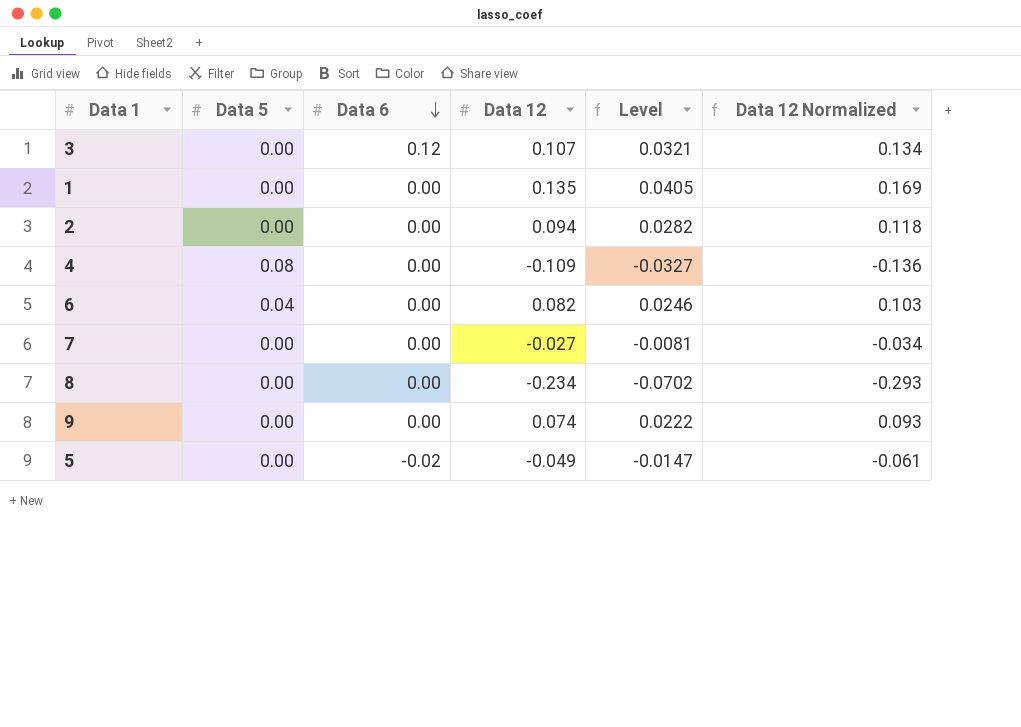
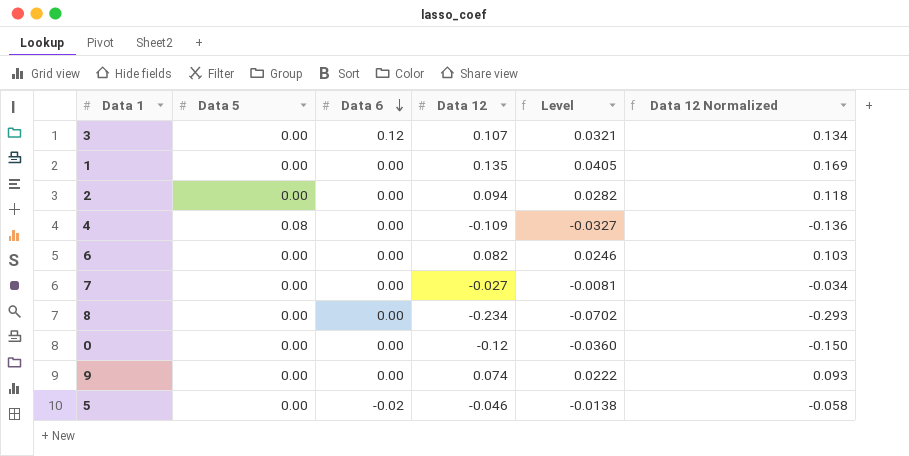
6 | Data 5: 0.04 -> 0.00
row 0: none -> 0.00 | 0.00 | -0.12 | -0.0360 | -0.150
5 | Data 12: -0.049 -> -0.046
5 | Level: -0.0147 -> -0.0138
5 | Data 12 Normalized: -0.061 -> -0.058

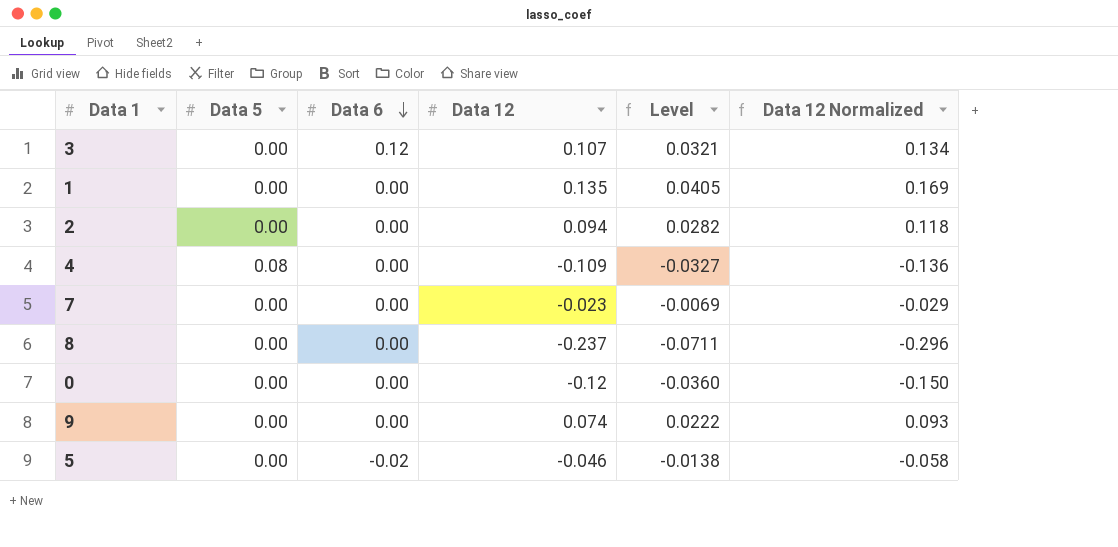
row 6: 0.00 | 0.00 | 0.082 | 0.0246 | 0.103 -> none
7 | Data 12: -0.027 -> -0.023
7 | Level: -0.0081 -> -0.0069
7 | Data 12 Normalized: -0.034 -> -0.029
8 | Data 12: -0.234 -> -0.237
8 | Level: -0.0702 -> -0.0711
8 | Data 12 Normalized: -0.293 -> -0.296

